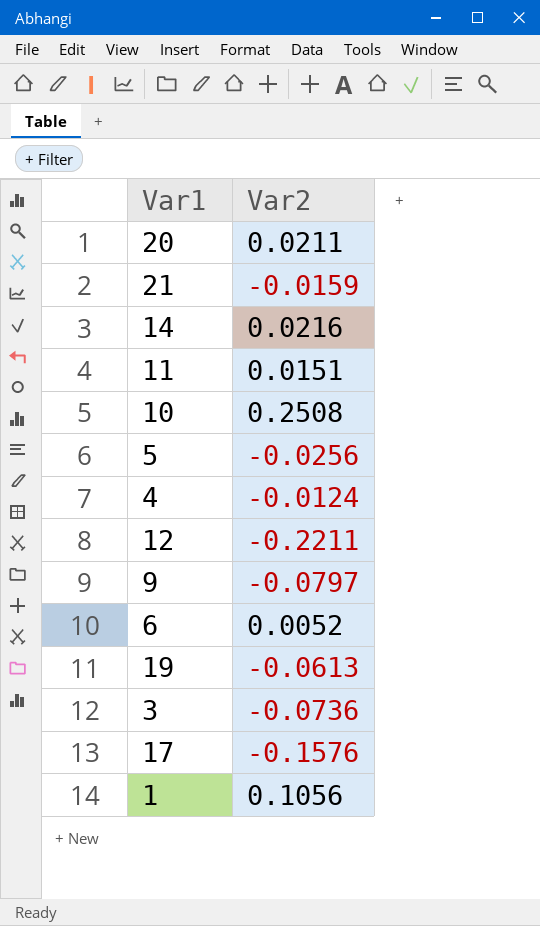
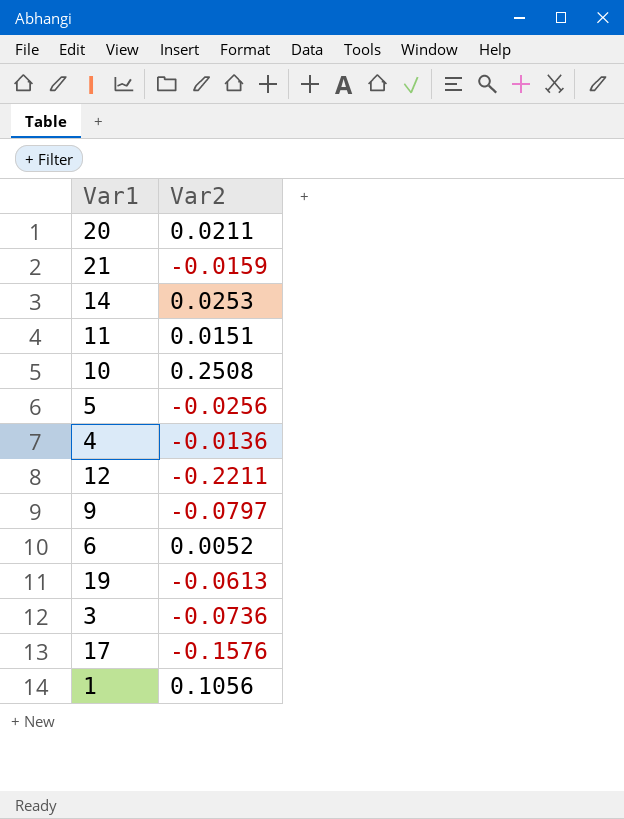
14 | Var2: 0.0216 -> 0.0253
4 | Var2: -0.0124 -> -0.0136

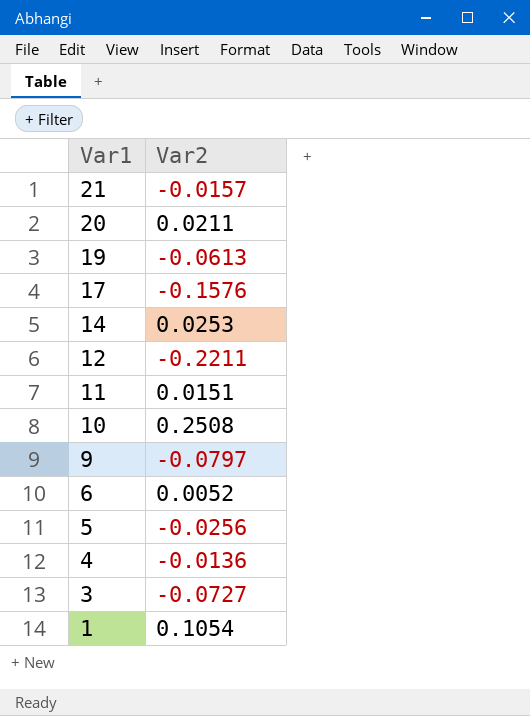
row order: none -> Var1 descending
21 | Var2: -0.0159 -> -0.0157
3 | Var2: -0.0736 -> -0.0727
1 | Var2: 0.1056 -> 0.1054

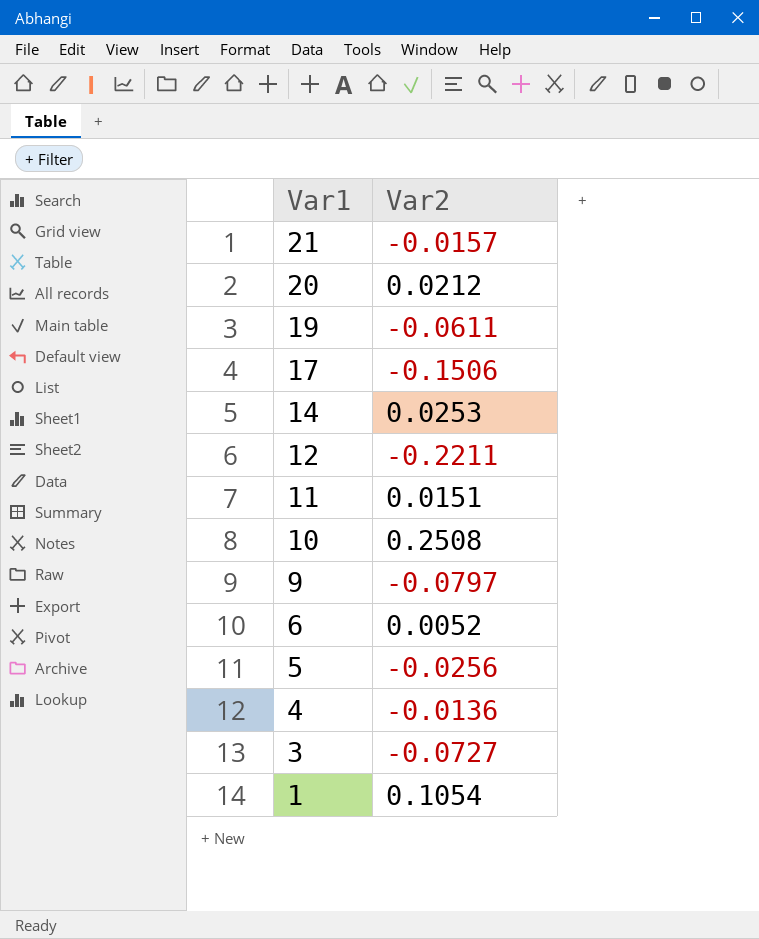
20 | Var2: 0.0211 -> 0.0212
19 | Var2: -0.0613 -> -0.0611
17 | Var2: -0.1576 -> -0.1506

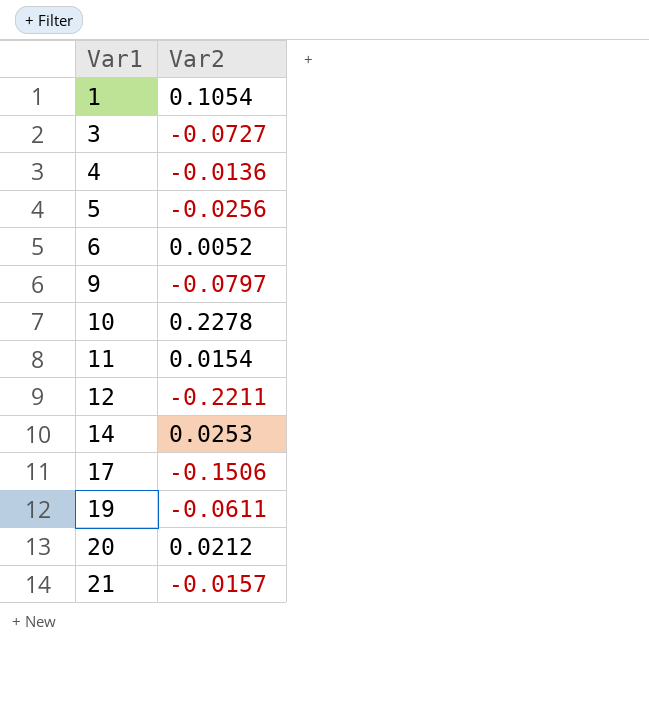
row order: Var1 descending -> Var1 ascending
10 | Var2: 0.2508 -> 0.2278
11 | Var2: 0.0151 -> 0.0154

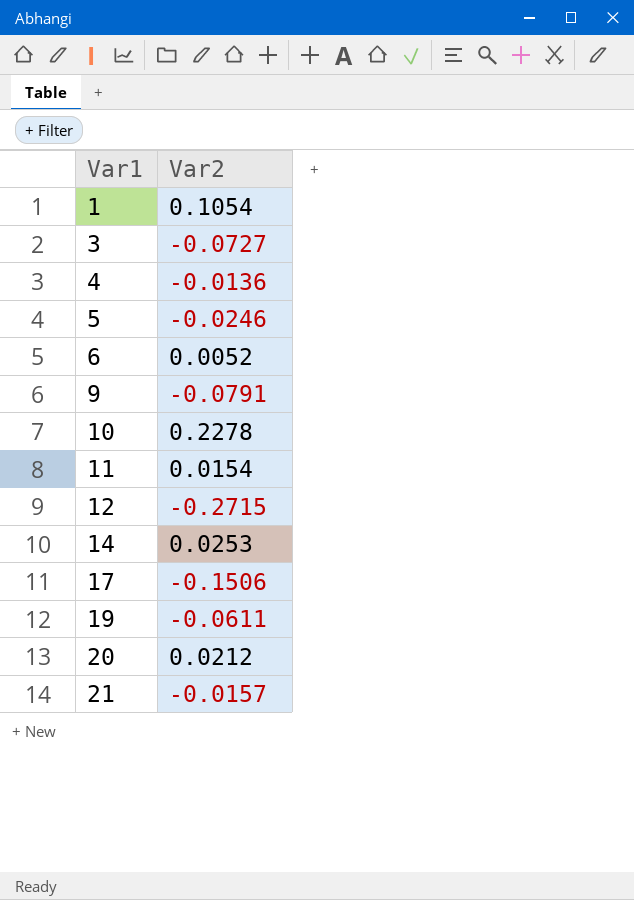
5 | Var2: -0.0256 -> -0.0246
9 | Var2: -0.0797 -> -0.0791
12 | Var2: -0.2211 -> -0.2715

